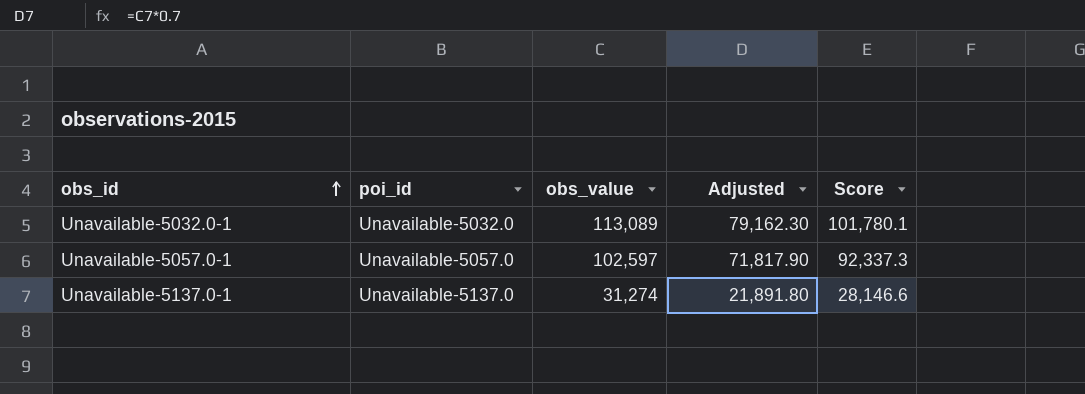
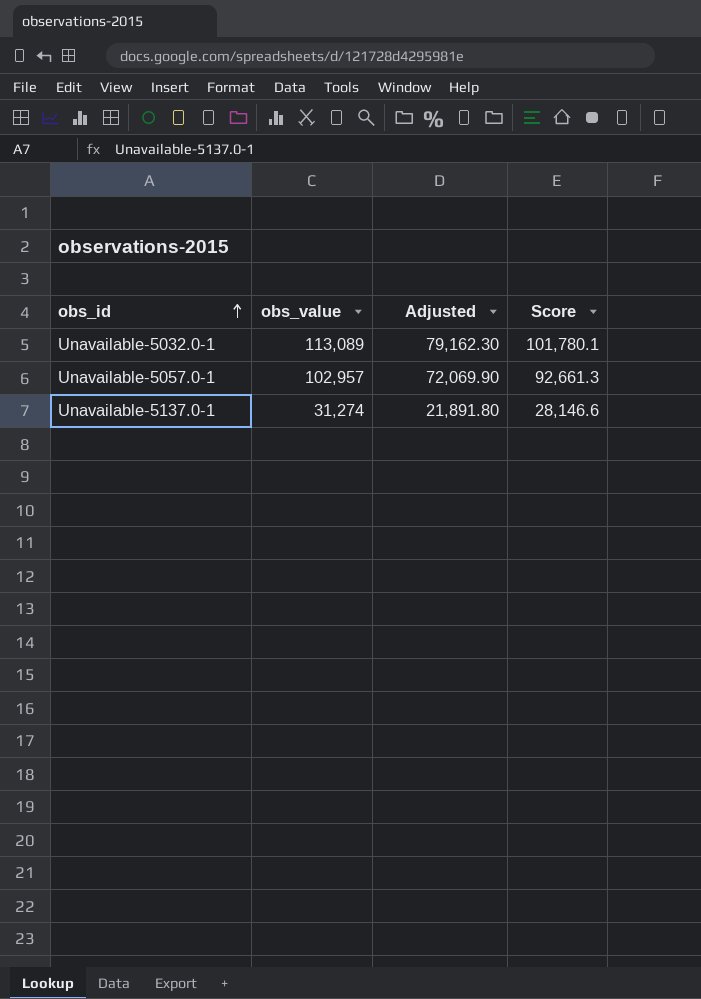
column poi_id | position: 2 -> none
Unavailable-5057.0-1 | obs_value: 102,597 -> 102,957
Unavailable-5057.0-1 | Adjusted: 71,817.90 -> 72,069.90
Unavailable-5057.0-1 | Score: 92,337.3 -> 92,661.3

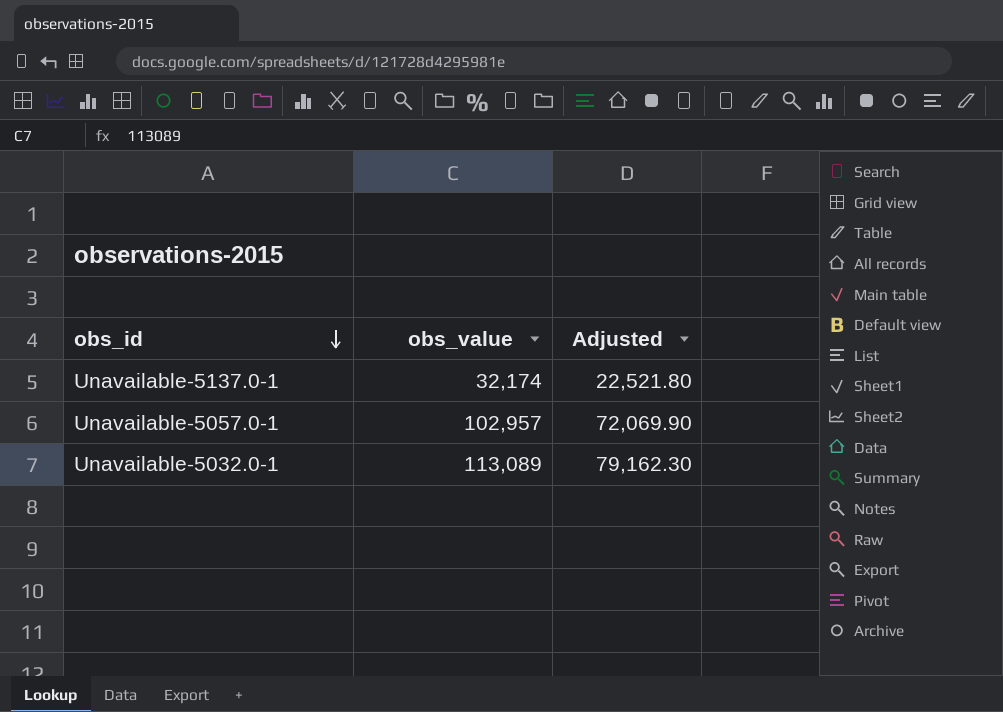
row order: obs_id ascending -> obs_id descending
column Score | formula: [obs_value] * 0.9 -> none
Unavailable-5137.0-1 | obs_value: 31,274 -> 32,174
Unavailable-5137.0-1 | Adjusted: 21,891.80 -> 22,521.80

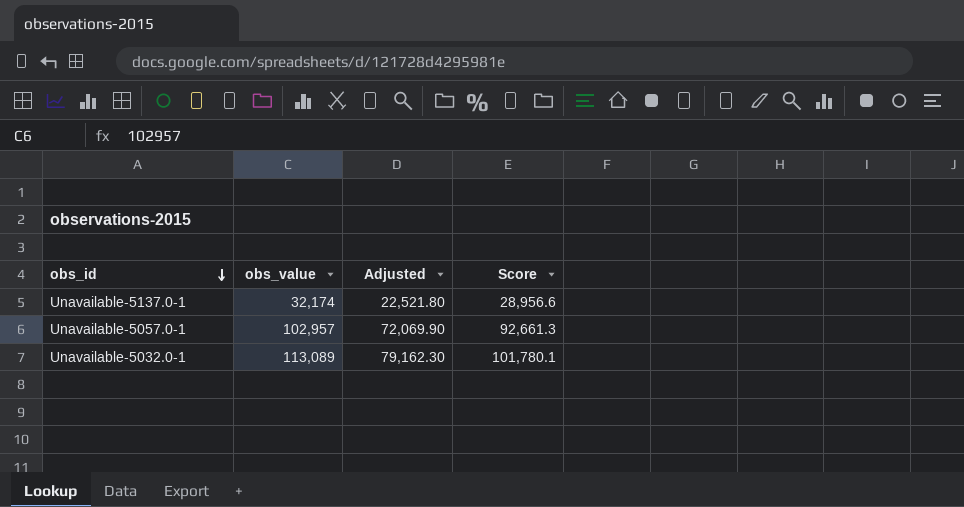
column Score | formula: none -> [obs_value] * 0.9

